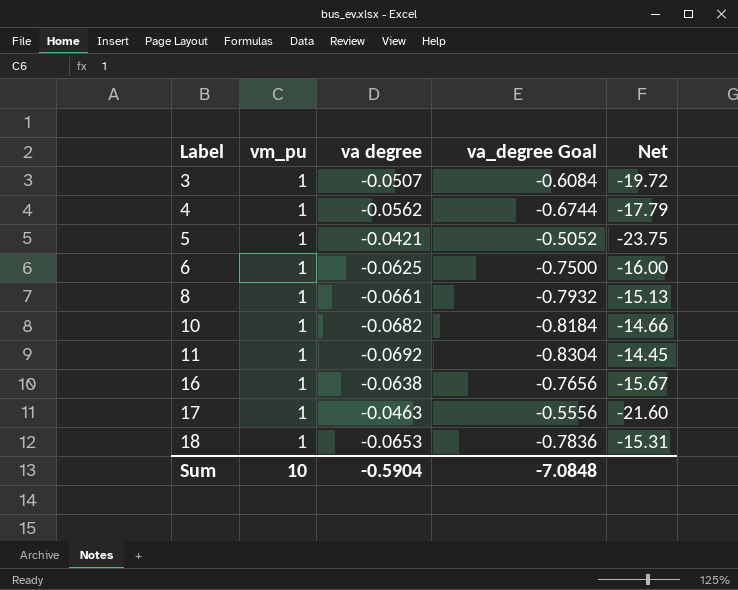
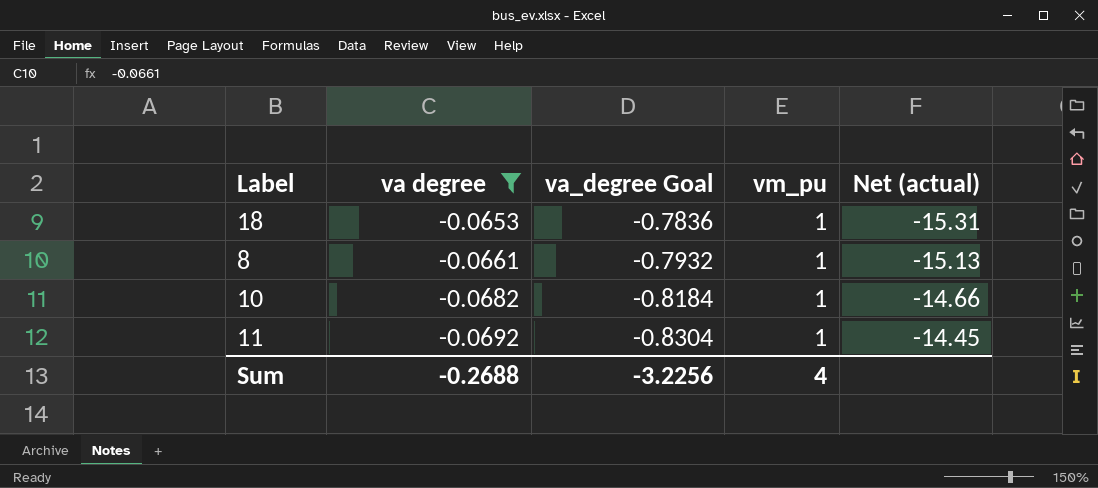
filter: none -> va degree <= -0.0653
row order: Label ascending -> va degree descending
column vm_pu | position: 2 -> 4
column name: Net -> Net (actual)
Sum | va degree: -0.5904 -> -0.2688
Sum | va_degree Goal: -7.0848 -> -3.2256
Sum | vm_pu: 10 -> 4

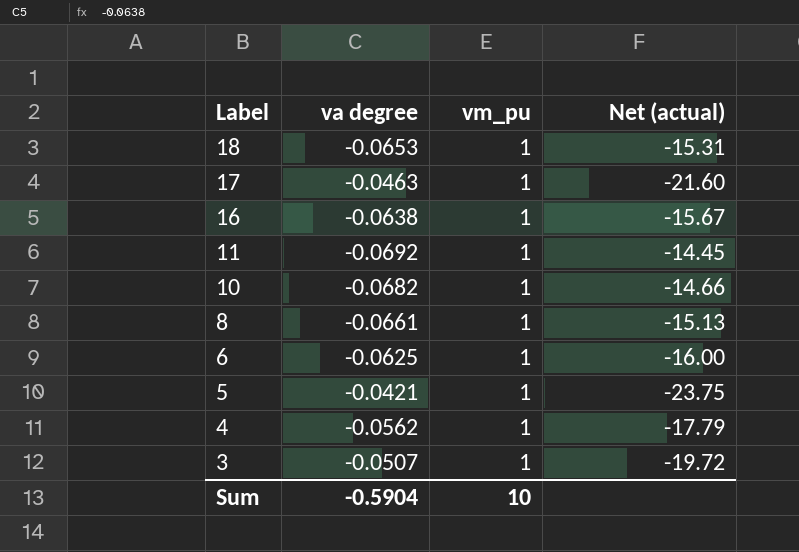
filter: va degree <= -0.0653 -> none
row order: va degree descending -> Label descending
column va_degree Goal | formula: [va degree] * 12 -> none
Sum | va degree: -0.2688 -> -0.5904
Sum | vm_pu: 4 -> 10

